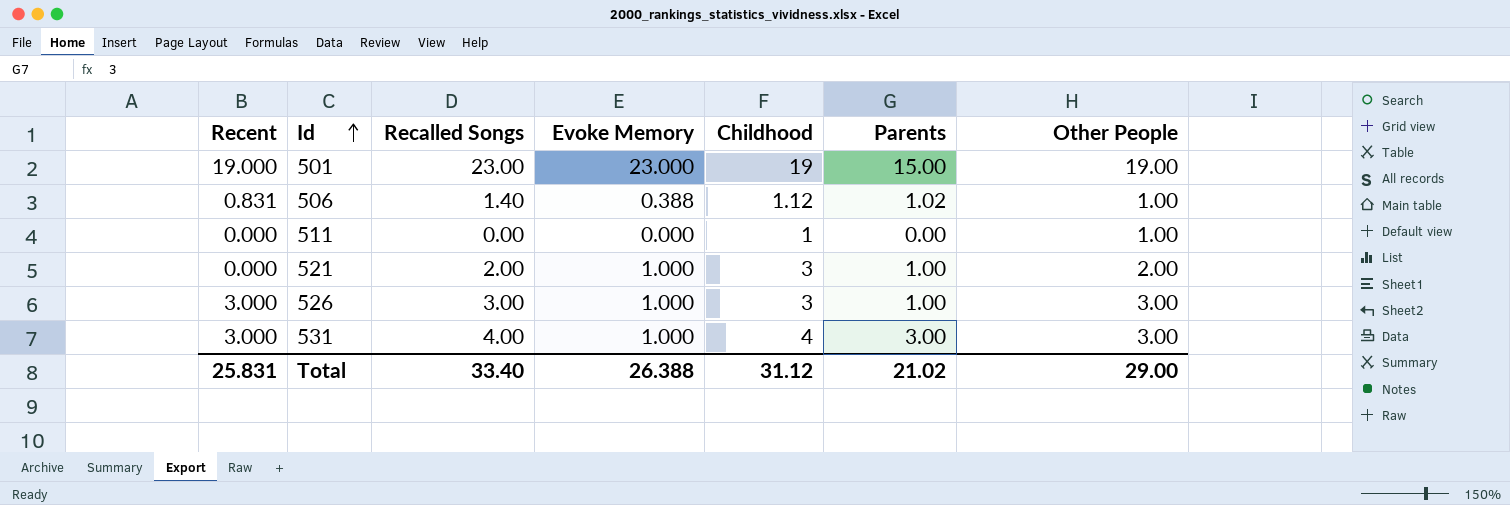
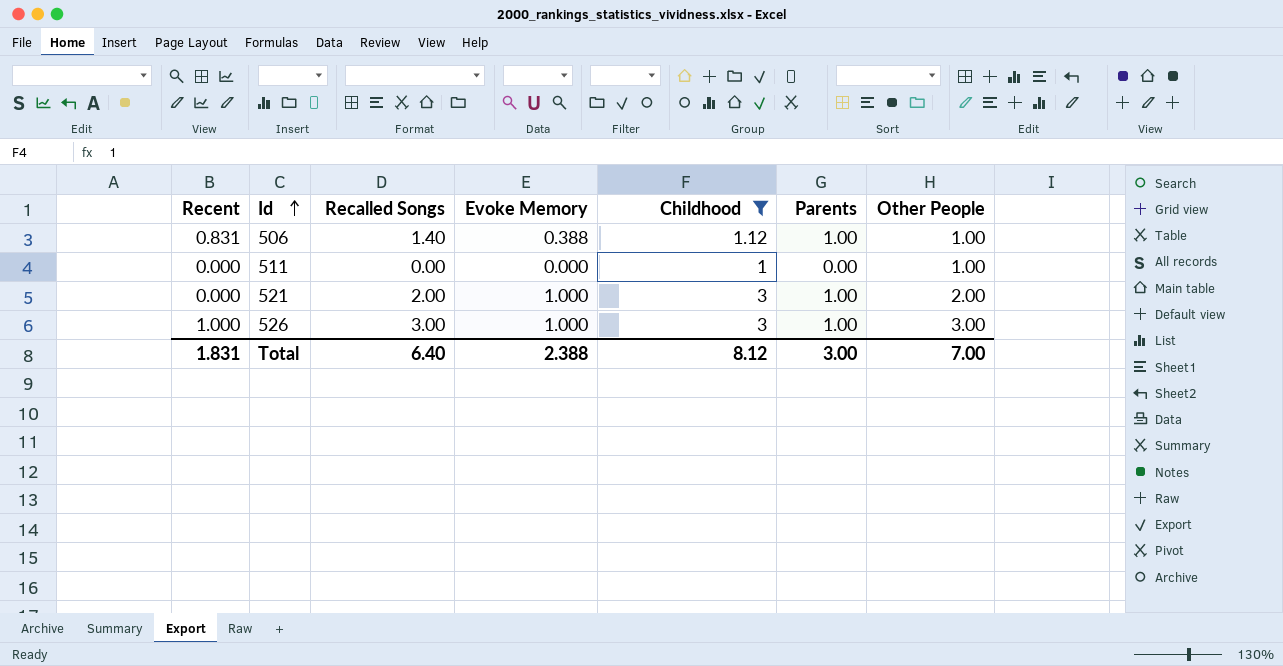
filter: none -> Childhood <= 3
506 | Parents: 1.02 -> 1.00
526 | Recent: 3.000 -> 1.000
Total | Recent: 25.831 -> 1.831
Total | Recalled Songs: 33.40 -> 6.40
Total | Evoke Memory: 26.388 -> 2.388
Total | Childhood: 31.12 -> 8.12
Total | Parents: 21.02 -> 3.00
Total | Other People: 29.00 -> 7.00

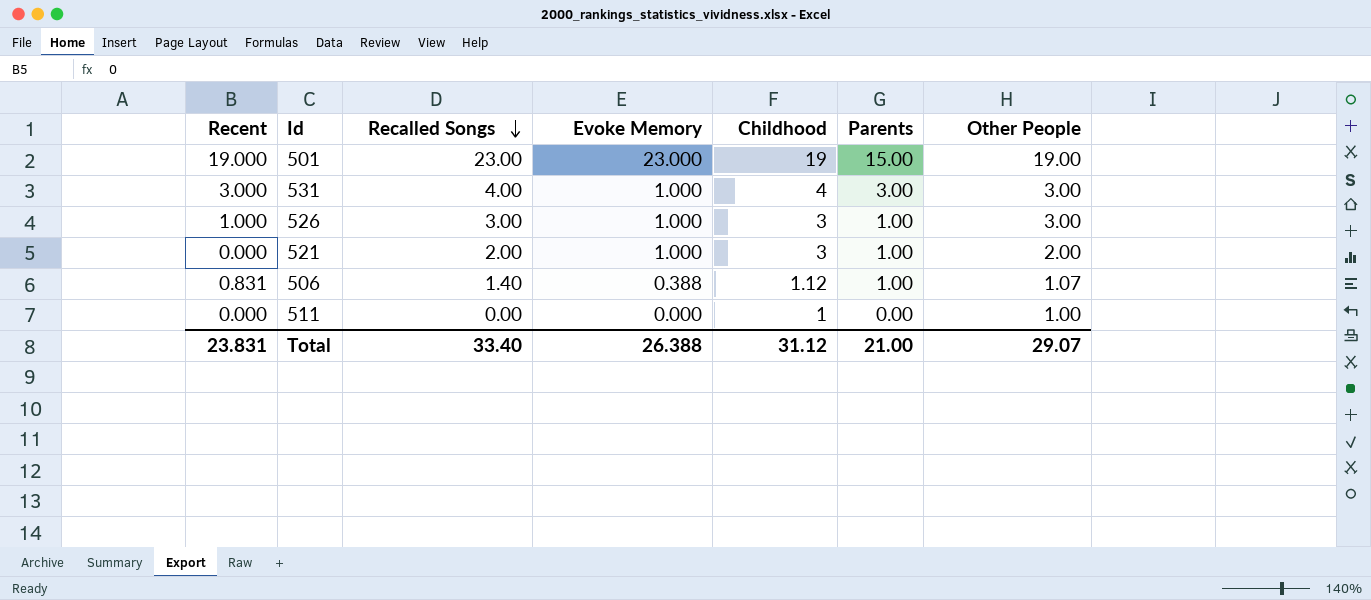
filter: Childhood <= 3 -> none
row order: Id ascending -> Recalled Songs descending
506 | Other People: 1.00 -> 1.07
Total | Recent: 1.831 -> 23.831
Total | Recalled Songs: 6.40 -> 33.40
Total | Evoke Memory: 2.388 -> 26.388
Total | Childhood: 8.12 -> 31.12
Total | Parents: 3.00 -> 21.00
Total | Other People: 7.00 -> 29.07

